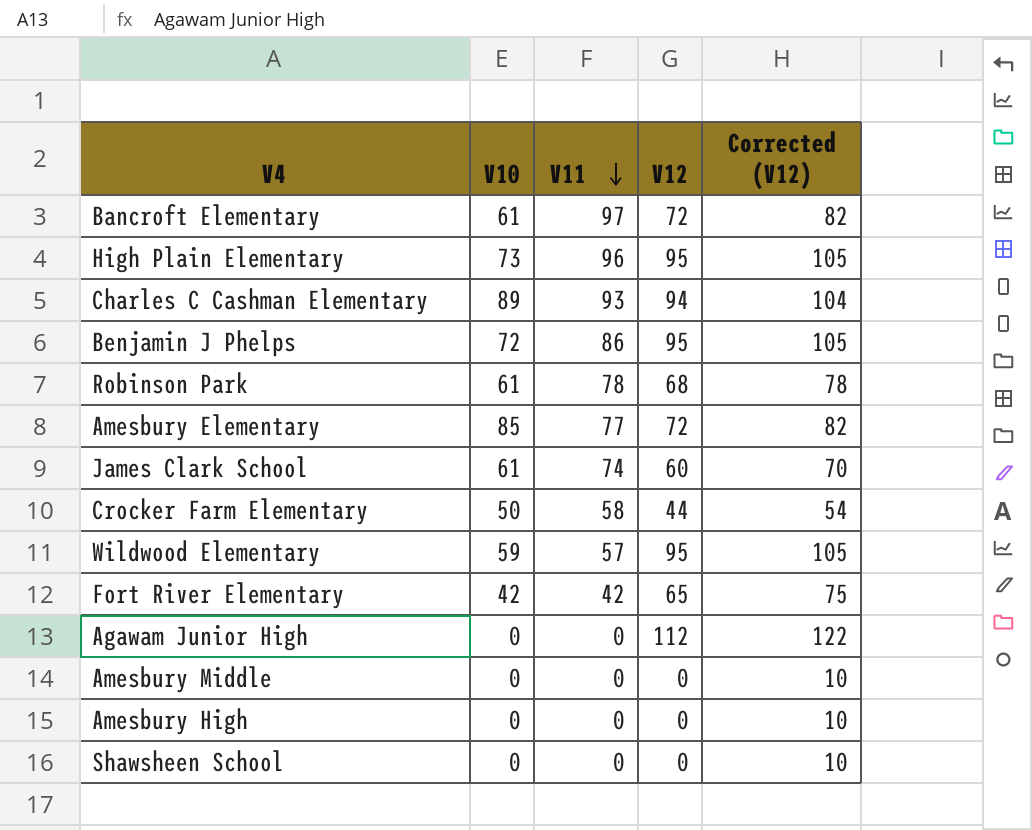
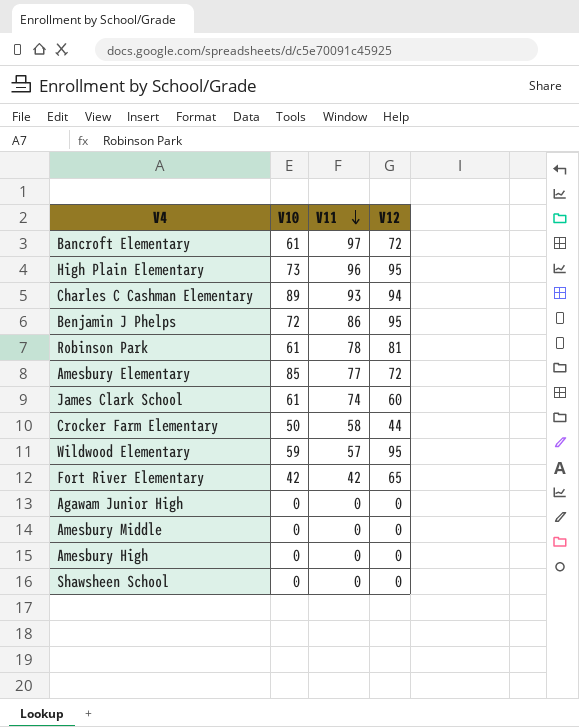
column Corrected (V12) | formula: [V12] + 10 -> none
Robinson Park | V12: 68 -> 81
Agawam Junior High | V12: 112 -> 0

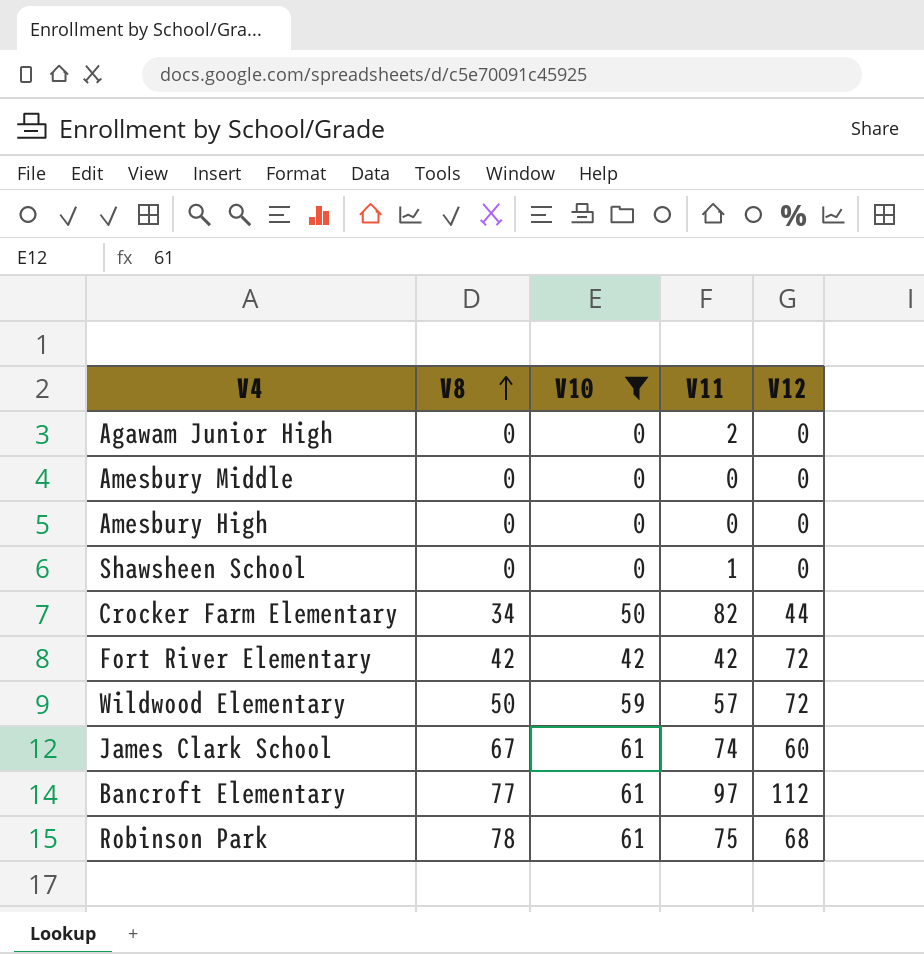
filter: none -> V10 <= 61
row order: V11 descending -> V8 ascending
column V8 | position: none -> 2
Agawam Junior High | V11: 0 -> 2
Shawsheen School | V11: 0 -> 1
Crocker Farm Elementary | V11: 58 -> 82
Fort River Elementary | V12: 65 -> 72
Wildwood Elementary | V12: 95 -> 72
Bancroft Elementary | V12: 72 -> 112
Robinson Park | V11: 78 -> 75
Robinson Park | V12: 81 -> 68

